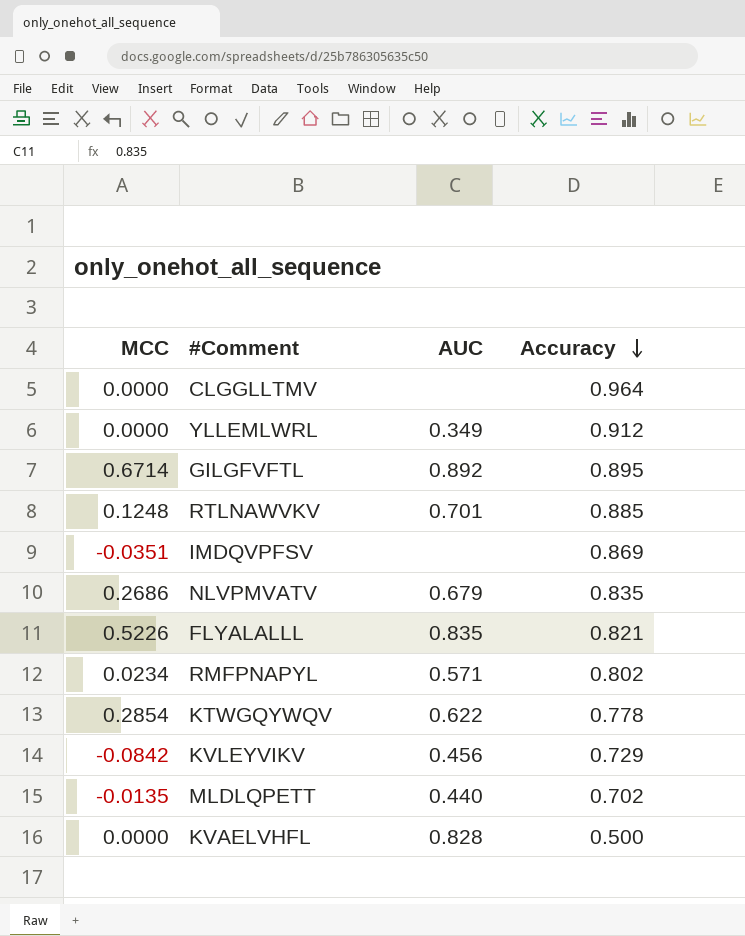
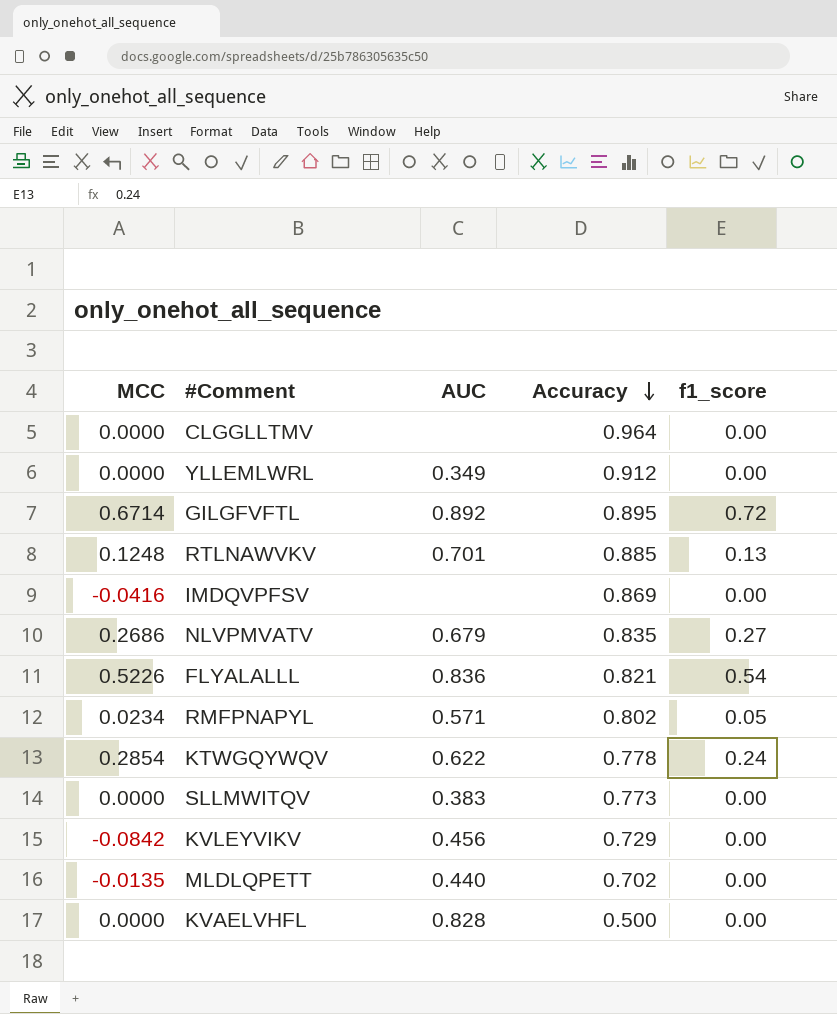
column f1_score | position: none -> 5
IMDQVPFSV | MCC: -0.0351 -> -0.0416
FLYALALLL | AUC: 0.835 -> 0.836
row SLLMWITQV: none -> 0.0000 | 0.383 | 0.773 | 0.00

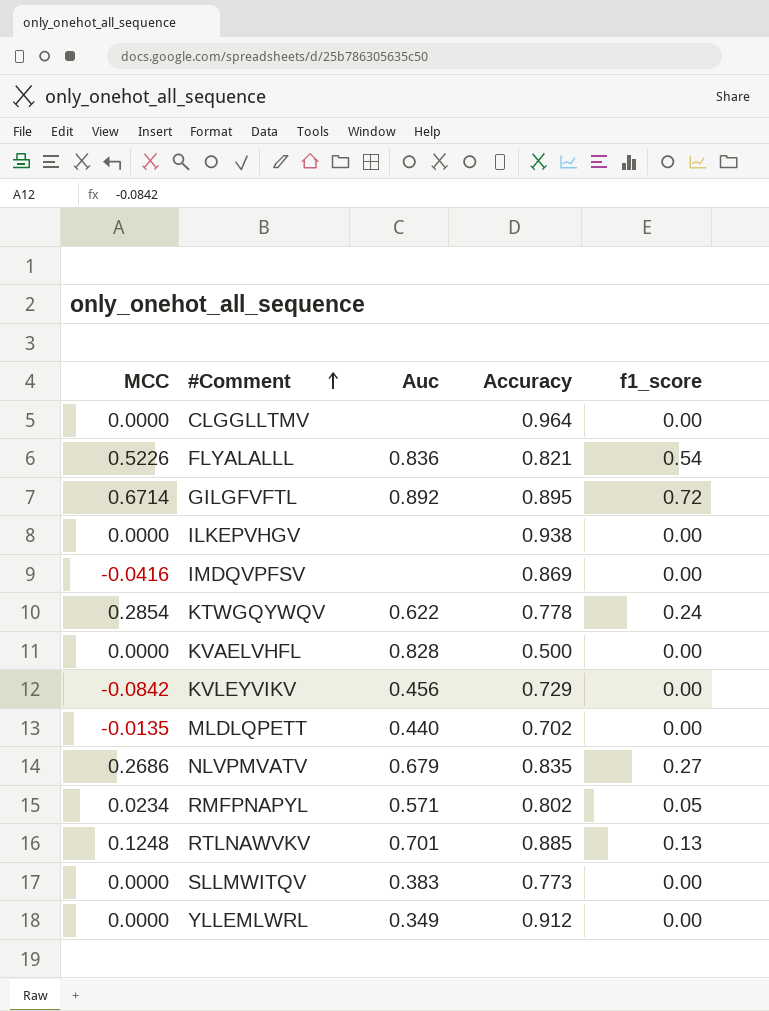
row order: Accuracy descending -> #Comment ascending
column name: AUC -> Auc
row ILKEPVHGV: none -> 0.0000 | none | 0.938 | 0.00

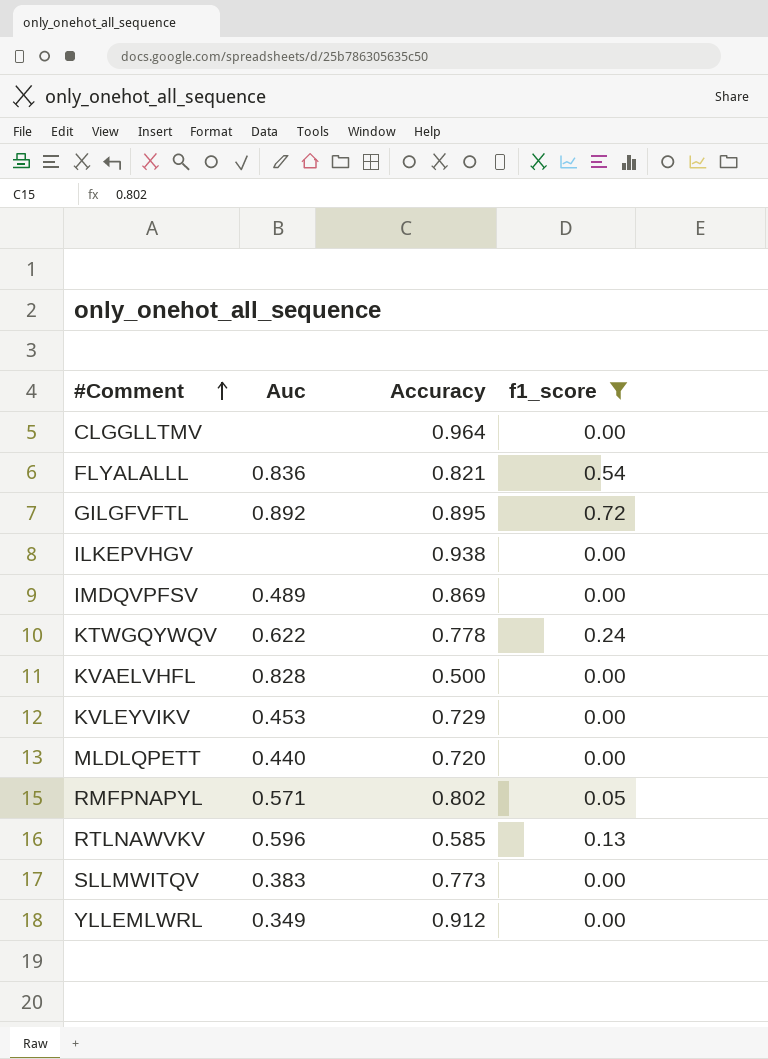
filter: none -> f1_score != 0.27
column MCC | position: 1 -> none
IMDQVPFSV | Auc: none -> 0.489
KVLEYVIKV | Auc: 0.456 -> 0.453
MLDLQPETT | Accuracy: 0.702 -> 0.720
RTLNAWVKV | Auc: 0.701 -> 0.596
RTLNAWVKV | Accuracy: 0.885 -> 0.585

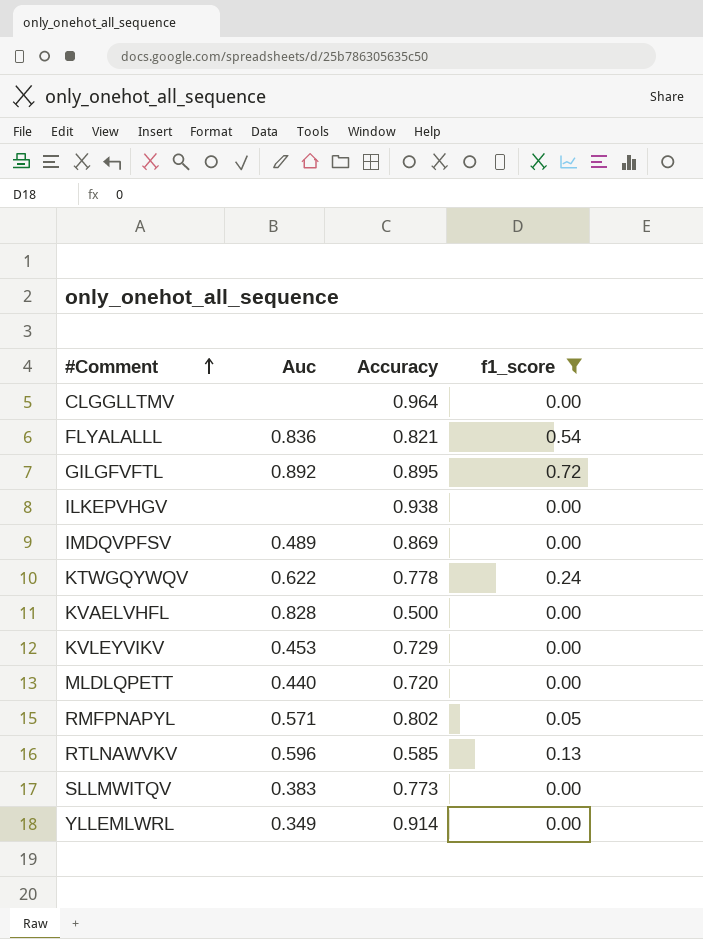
YLLEMLWRL | Accuracy: 0.912 -> 0.914

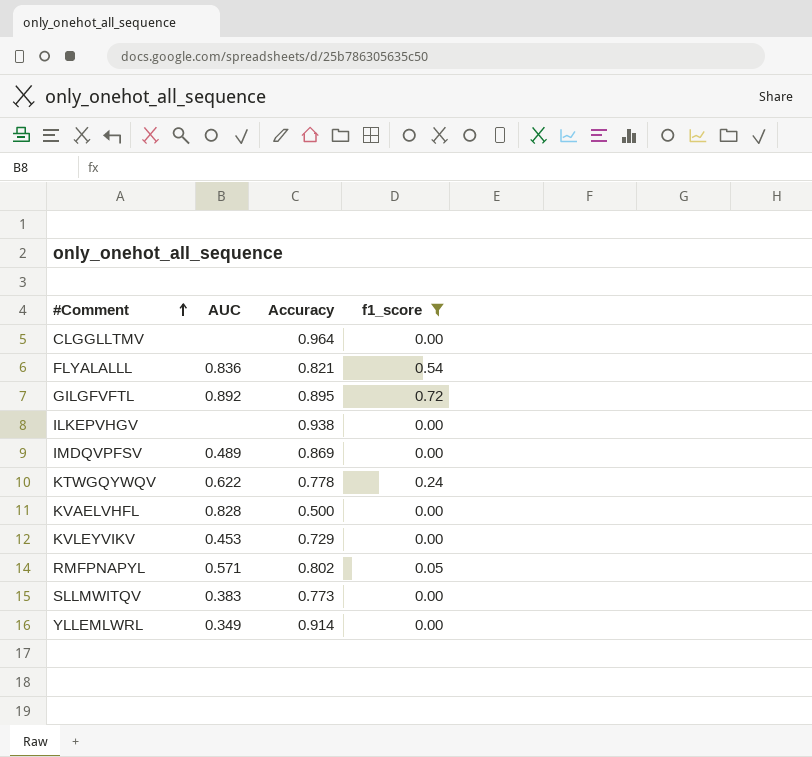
column name: Auc -> AUC
row MLDLQPETT: 0.440 | 0.720 | 0.00 -> none
row RTLNAWVKV: 0.596 | 0.585 | 0.13 -> none

